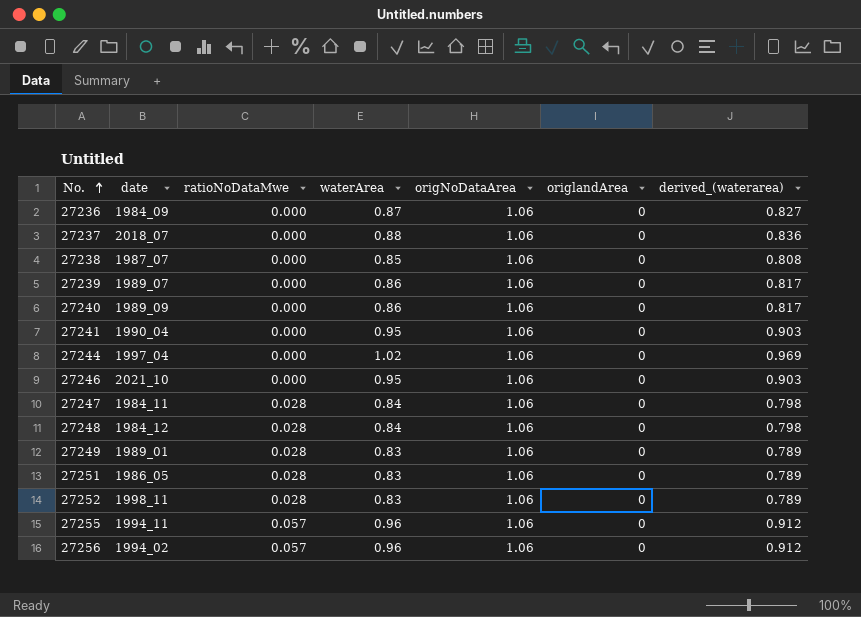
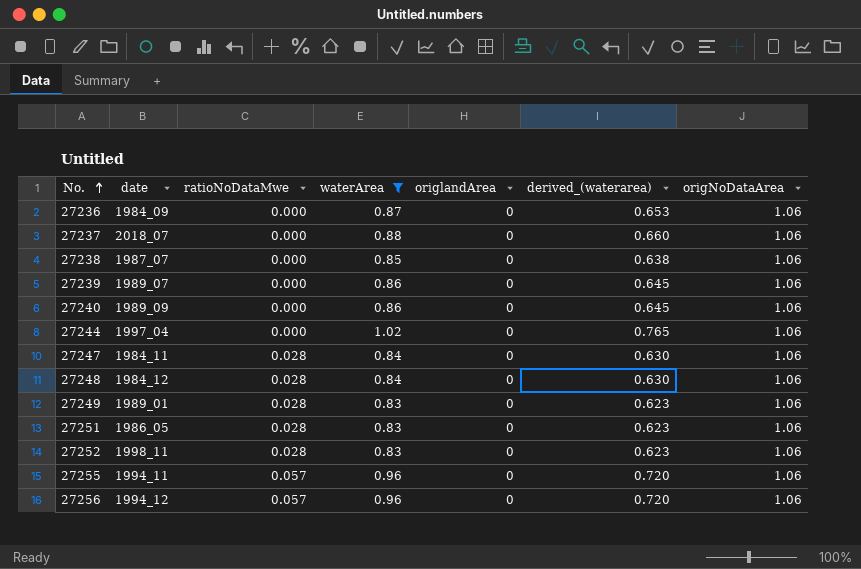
filter: none -> waterArea != 0.95
column derived_(waterarea) | formula: [waterArea] * 0.95 -> [waterArea] * 0.75
column origNoDataArea | position: 5 -> 7
27256 | date: 1994_02 -> 1994_12

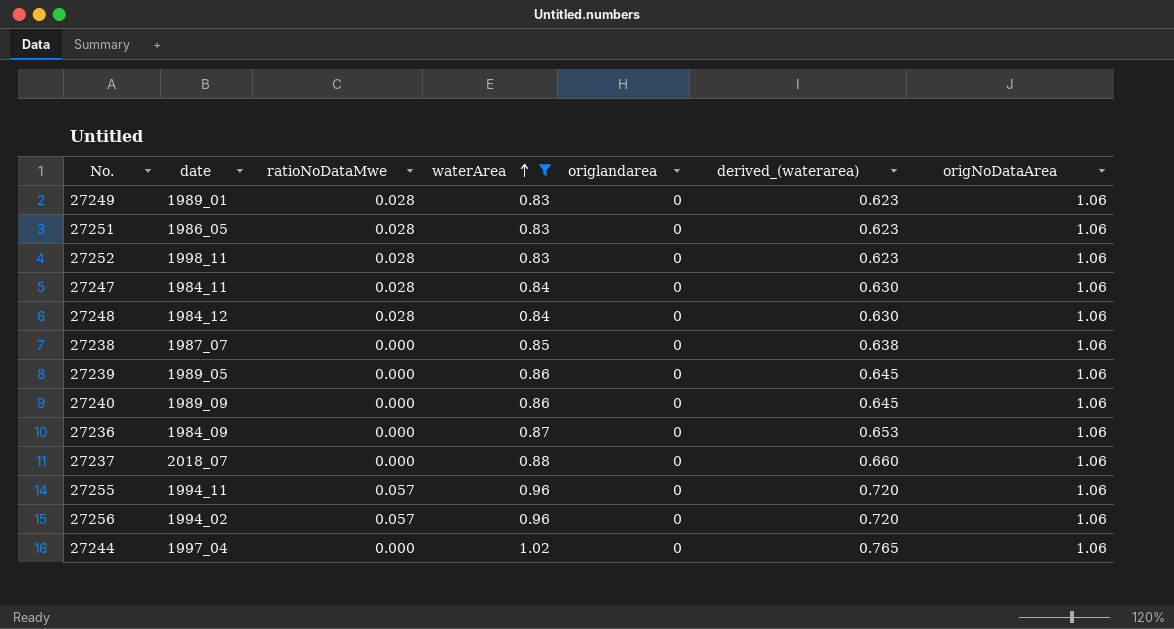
row order: No. ascending -> waterArea ascending
column name: origlandArea -> origlandarea
27239 | date: 1989_07 -> 1989_05
27256 | date: 1994_12 -> 1994_02

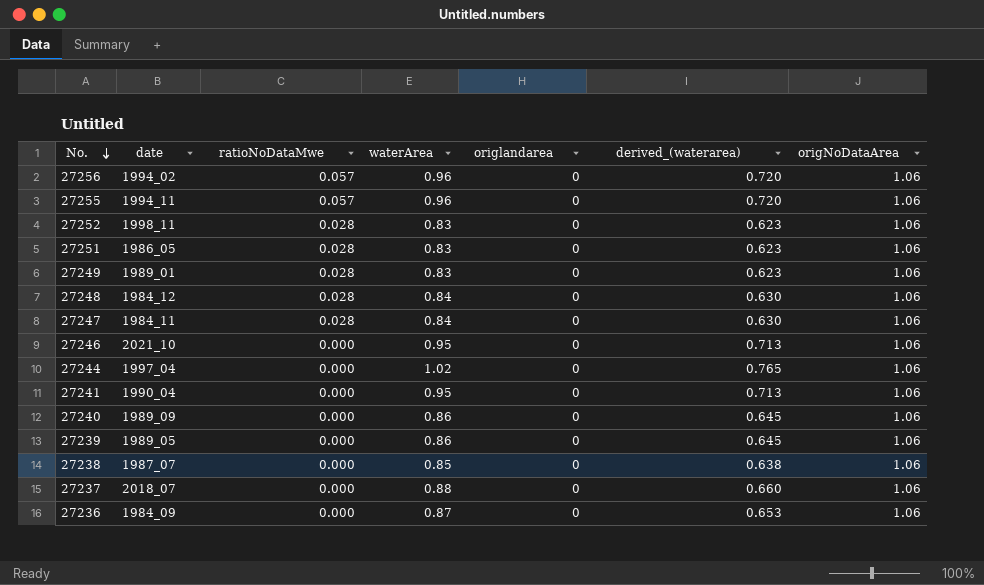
filter: waterArea != 0.95 -> none
row order: waterArea ascending -> No. descending

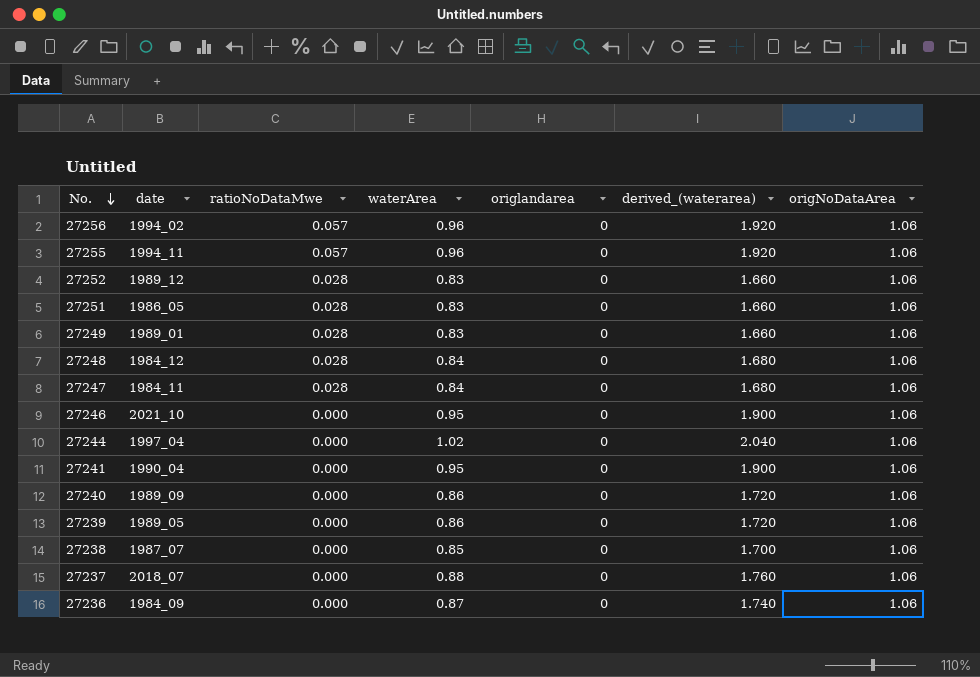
column derived_(waterarea) | formula: [waterArea] * 0.75 -> [waterArea] * 2
27252 | date: 1998_11 -> 1989_12

